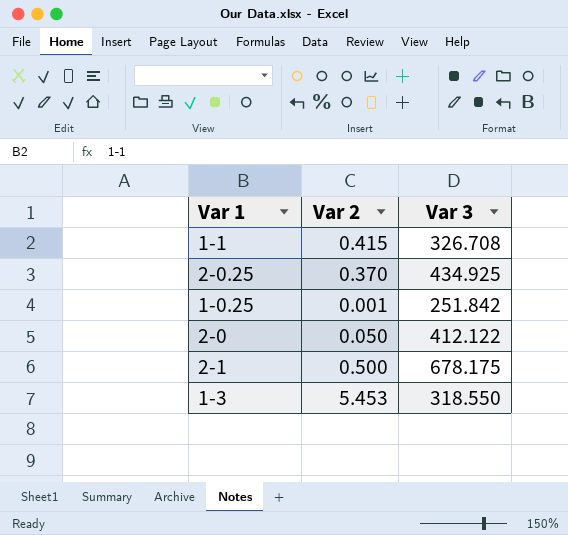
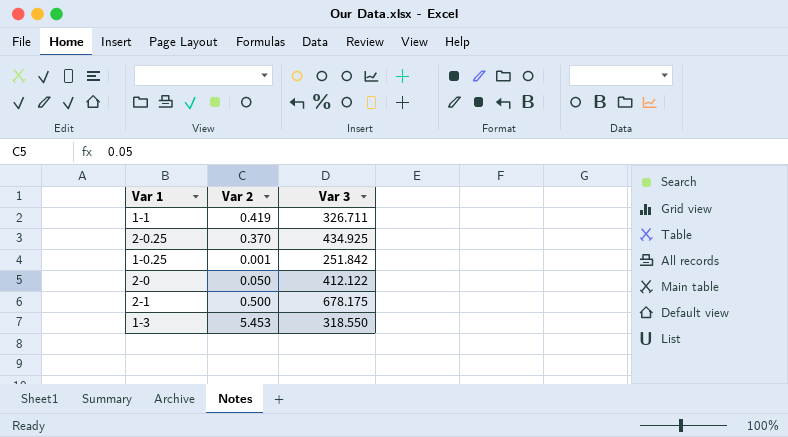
1-1 | Var 2: 0.415 -> 0.419
1-1 | Var 3: 326.708 -> 326.711

